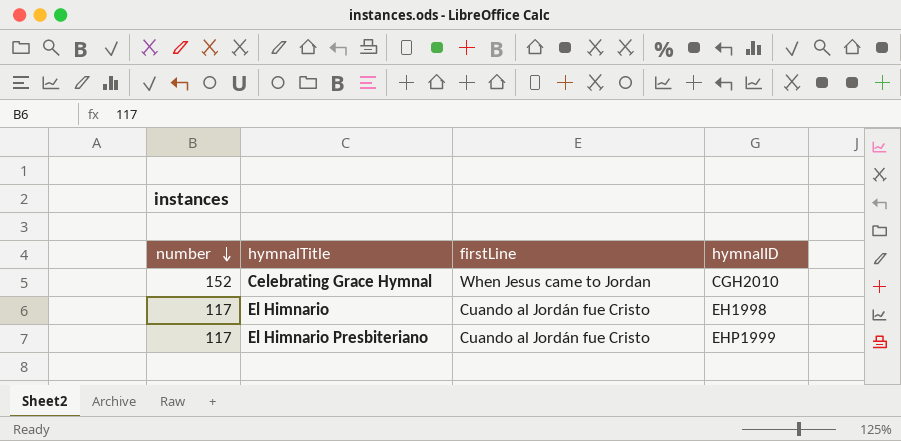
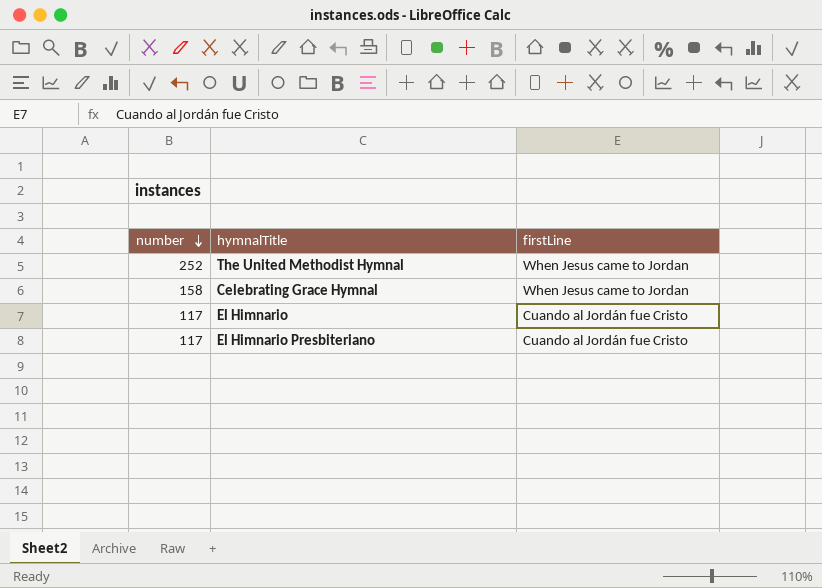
column hymnalID | position: 4 -> none
row The United Methodist Hymnal: none -> 252 | When Jesus came to Jordan
Celebrating Grace Hymnal | number: 152 -> 158

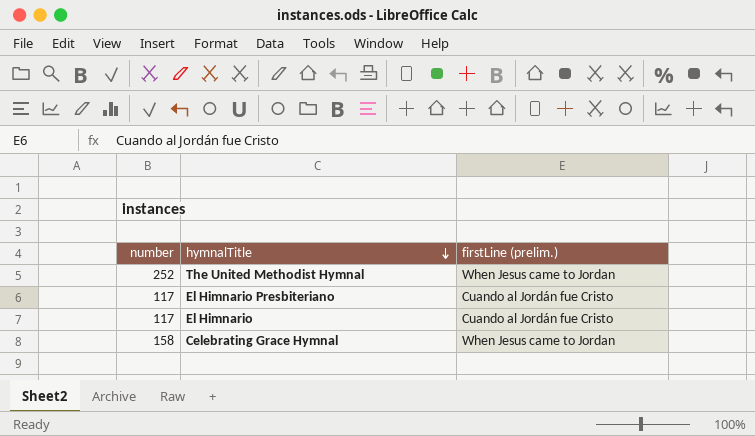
row order: number descending -> hymnalTitle descending
column name: firstLine -> firstLine (prelim.)

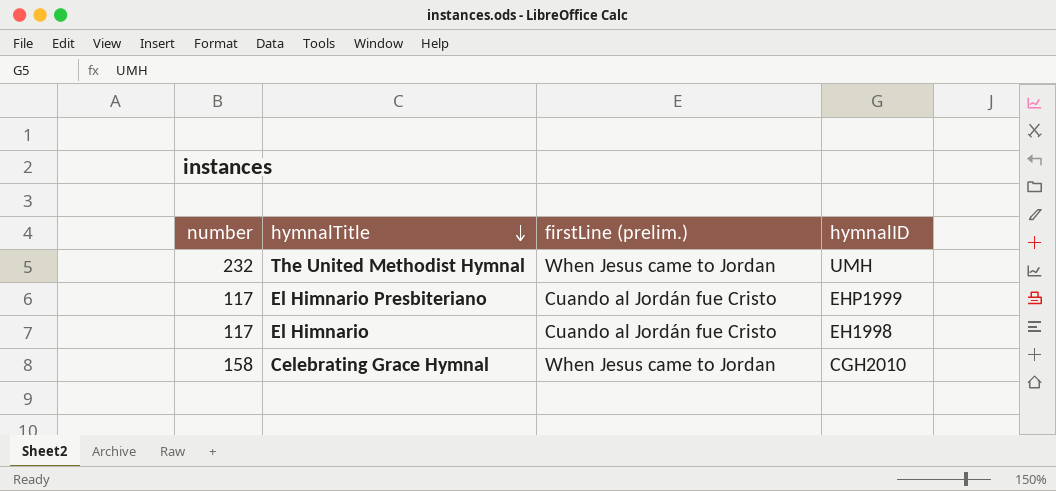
column hymnalID | position: none -> 4
The United Methodist Hymnal | number: 252 -> 232

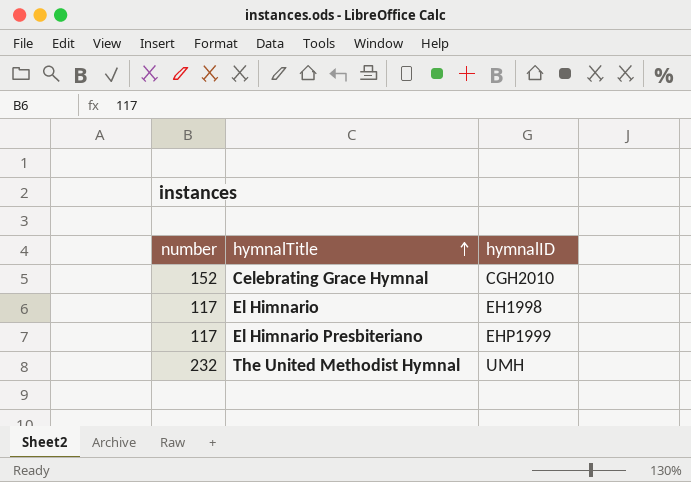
row order: hymnalTitle descending -> hymnalTitle ascending
column firstLine (prelim.) | position: 3 -> none
Celebrating Grace Hymnal | number: 158 -> 152

